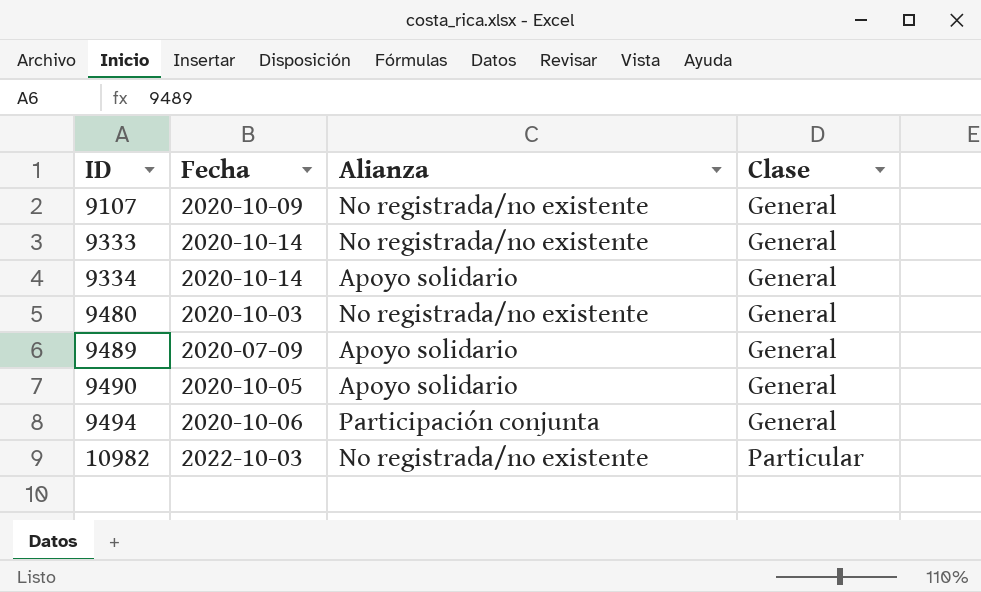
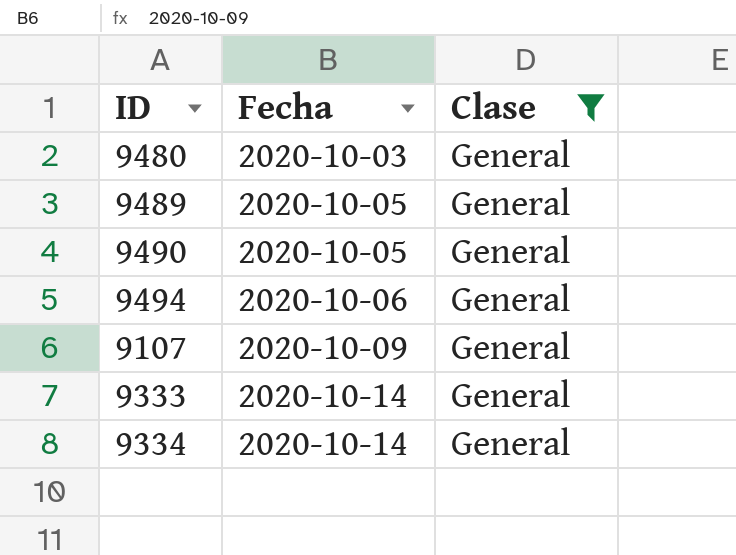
filter: none -> Clase = General
row order: ID ascending -> Fecha ascending
column Alianza | position: 3 -> none
9489 | Fecha: 2020-07-09 -> 2020-10-05

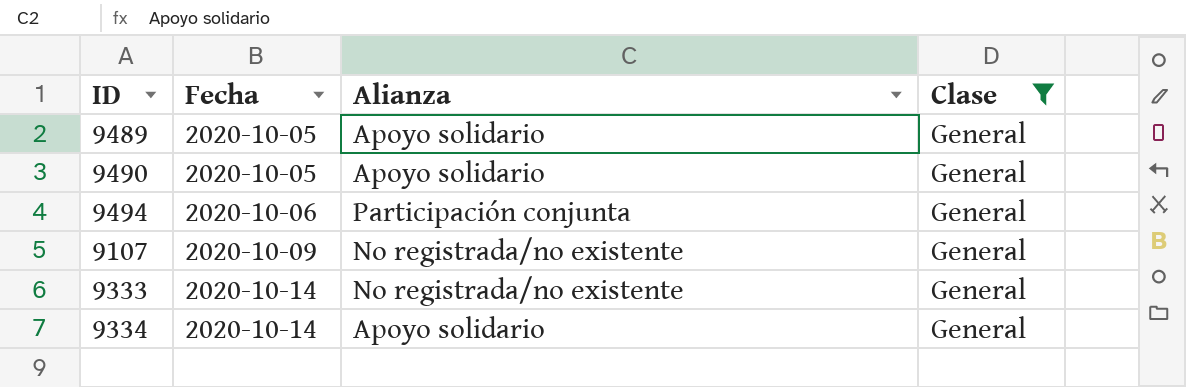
column Alianza | position: none -> 3
row 9480: 2020-10-03 | General -> none

